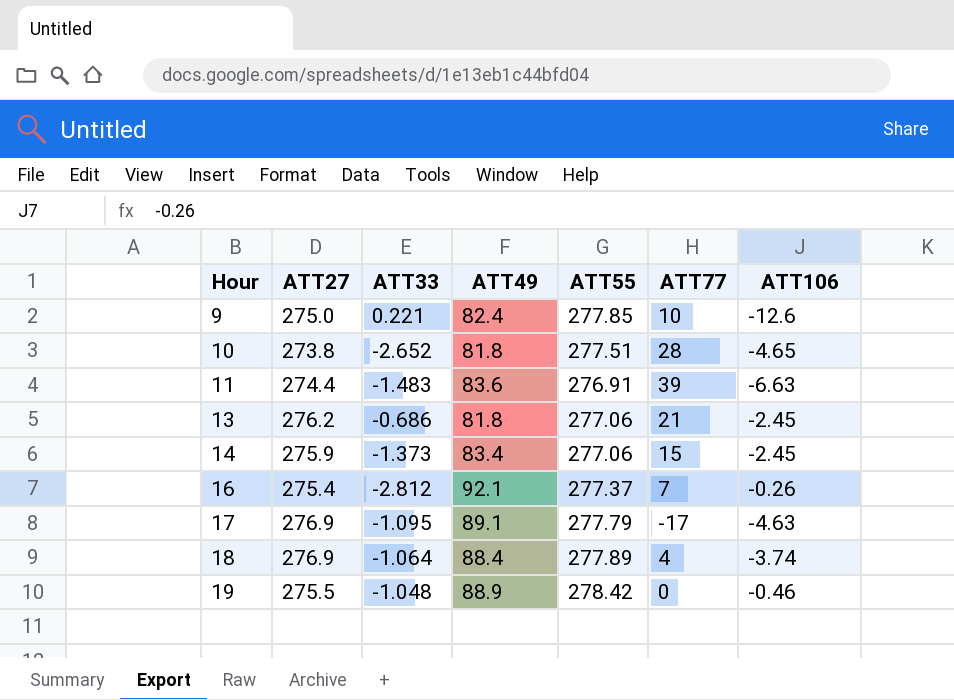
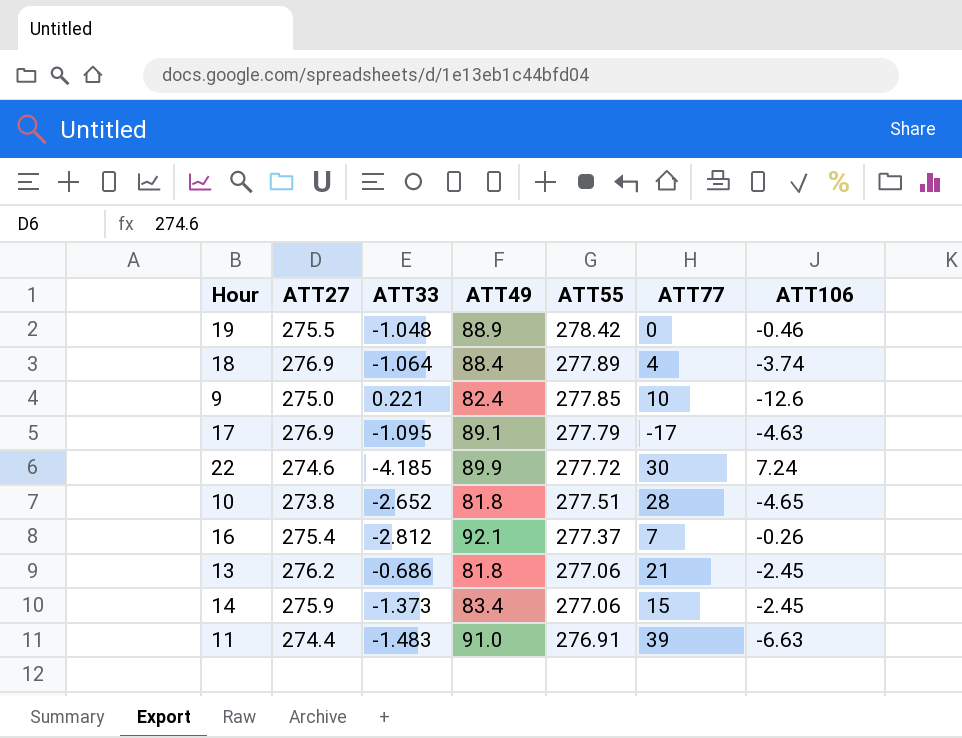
row order: Hour ascending -> ATT55 descending
row 22: none -> 274.6 | -4.185 | 89.9 | 277.72 | 30 | 7.24
11 | ATT49: 83.6 -> 91.0

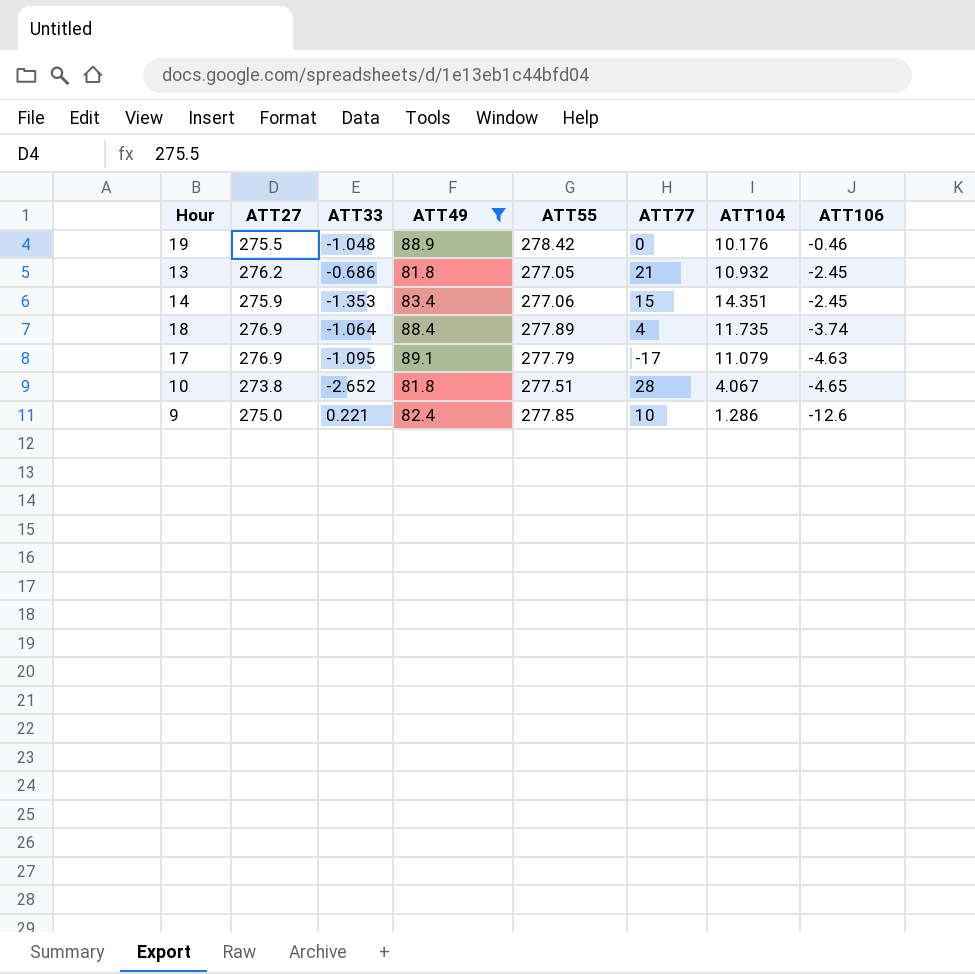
filter: none -> ATT49 <= 89.1
row order: ATT55 descending -> ATT106 descending
column ATT104 | position: none -> 7
13 | ATT55: 277.06 -> 277.05
14 | ATT33: -1.373 -> -1.353

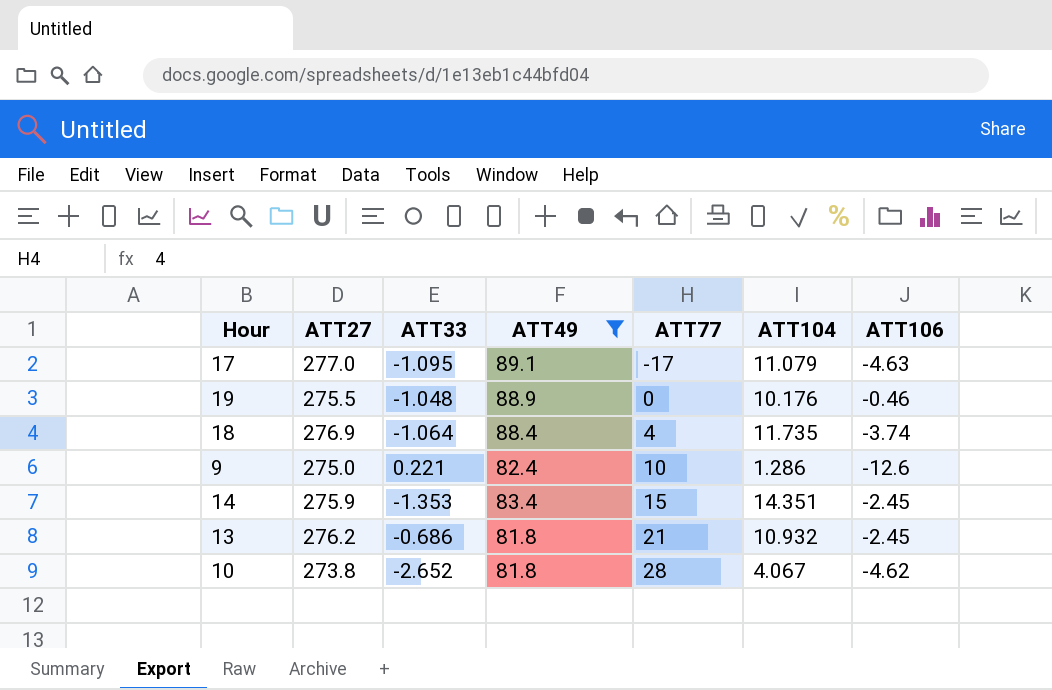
row order: ATT106 descending -> ATT77 ascending
column ATT55 | position: 5 -> none
17 | ATT27: 276.9 -> 277.0
10 | ATT106: -4.65 -> -4.62

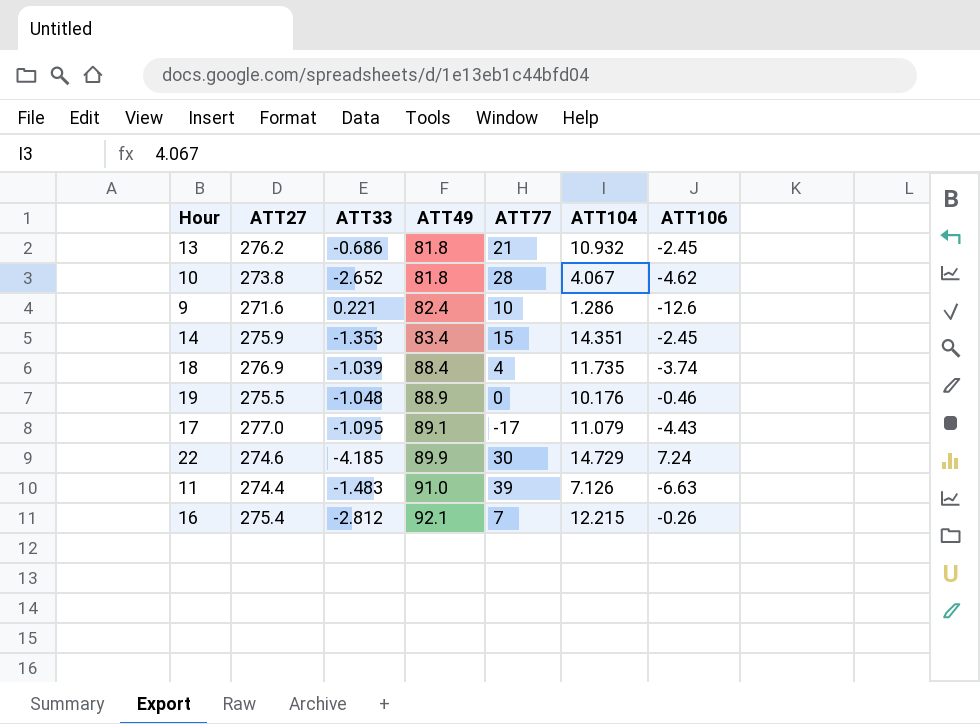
filter: ATT49 <= 89.1 -> none
row order: ATT77 ascending -> ATT49 ascending
9 | ATT27: 275.0 -> 271.6
18 | ATT33: -1.064 -> -1.039
17 | ATT106: -4.63 -> -4.43

